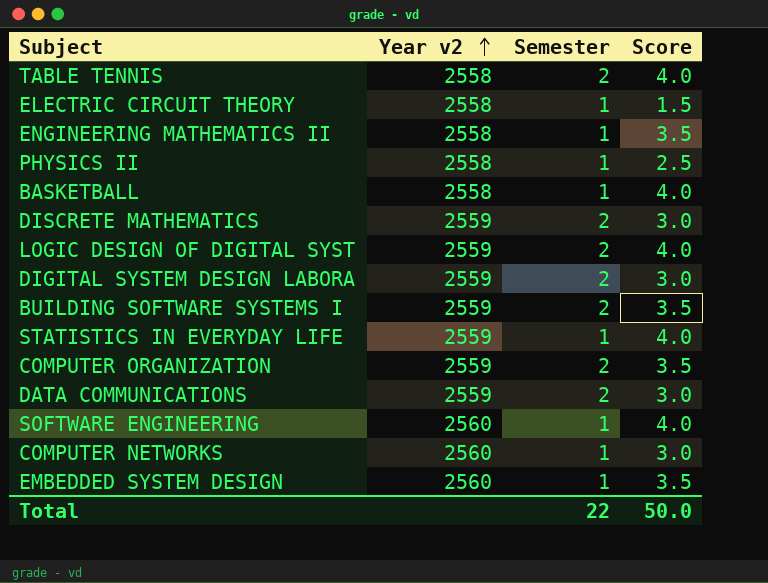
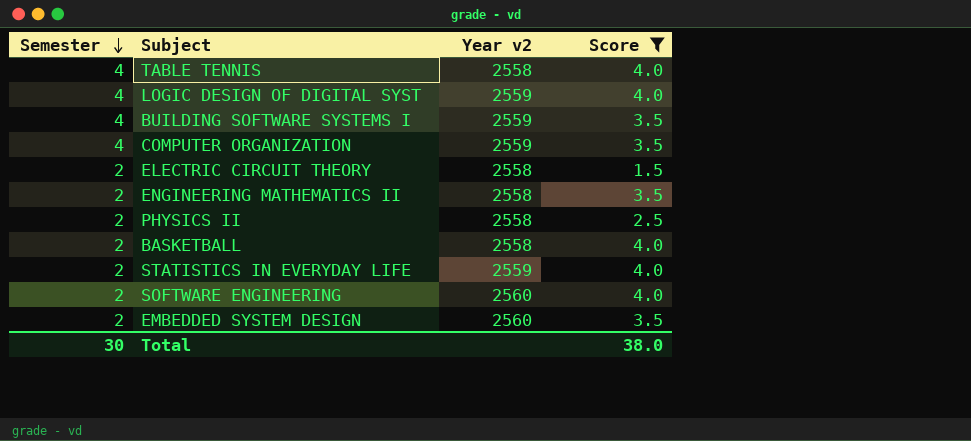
filter: none -> Score != 3.0
row order: Year v2 ascending -> Semester descending
column Semester | position: 3 -> 1
TABLE TENNIS | Semester: 2 -> 4
LOGIC DESIGN OF DIGITAL SYST | Semester: 2 -> 4
BUILDING SOFTWARE SYSTEMS I | Semester: 2 -> 4
COMPUTER ORGANIZATION | Semester: 2 -> 4
ELECTRIC CIRCUIT THEORY | Semester: 1 -> 2
ENGINEERING MATHEMATICS II | Semester: 1 -> 2
PHYSICS II | Semester: 1 -> 2
BASKETBALL | Semester: 1 -> 2
STATISTICS IN EVERYDAY LIFE | Semester: 1 -> 2
SOFTWARE ENGINEERING | Semester: 1 -> 2
EMBEDDED SYSTEM DESIGN | Semester: 1 -> 2
Total | Semester: 22 -> 30
Total | Score: 50.0 -> 38.0

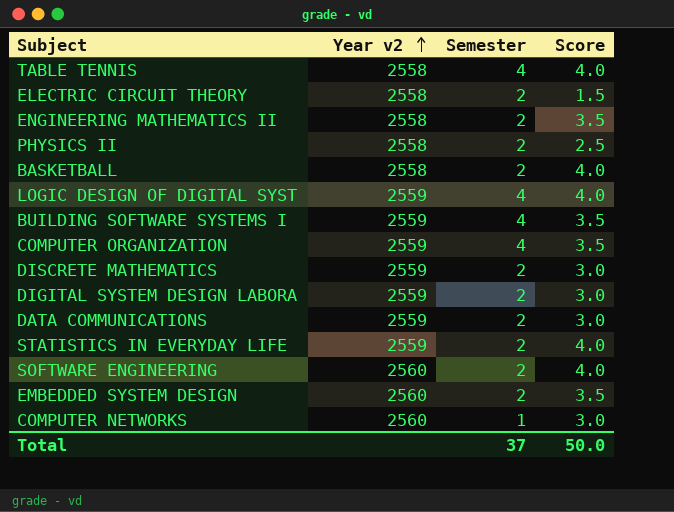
filter: Score != 3.0 -> none
row order: Semester descending -> Year v2 ascending
column Semester | position: 1 -> 3
Total | Semester: 30 -> 37
Total | Score: 38.0 -> 50.0

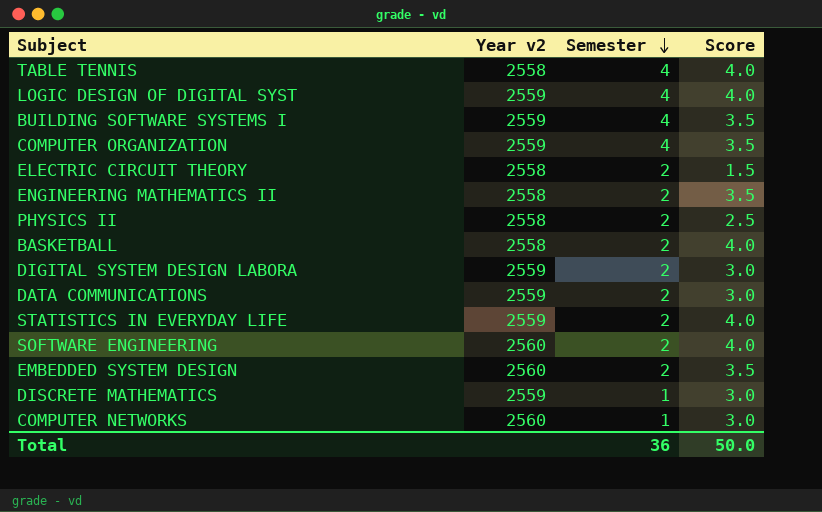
row order: Year v2 ascending -> Semester descending
DISCRETE MATHEMATICS | Semester: 2 -> 1
Total | Semester: 37 -> 36

